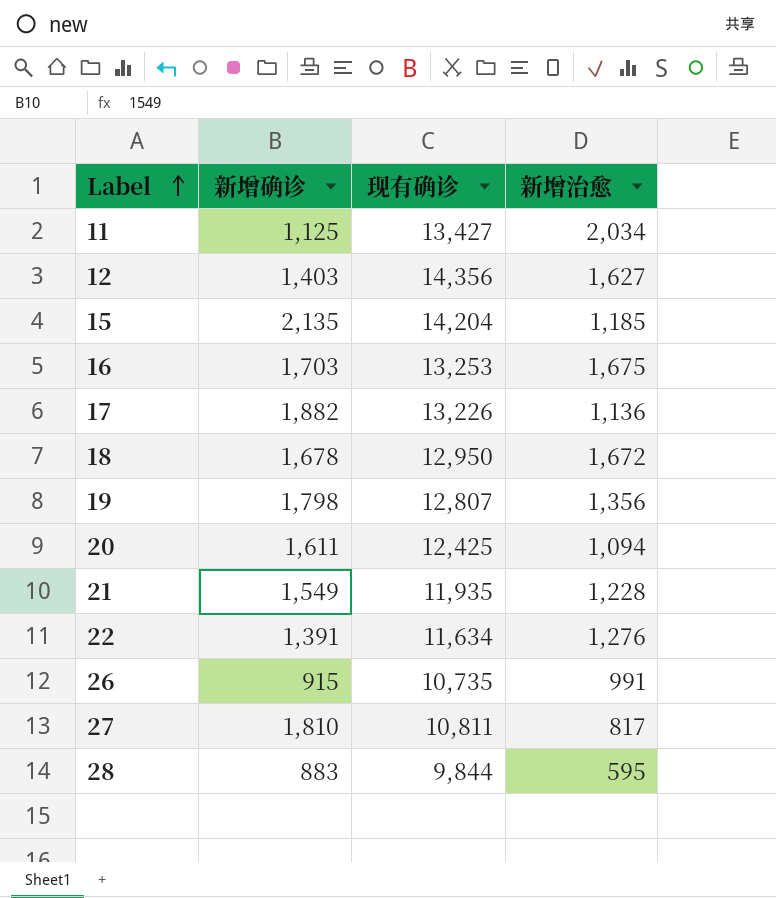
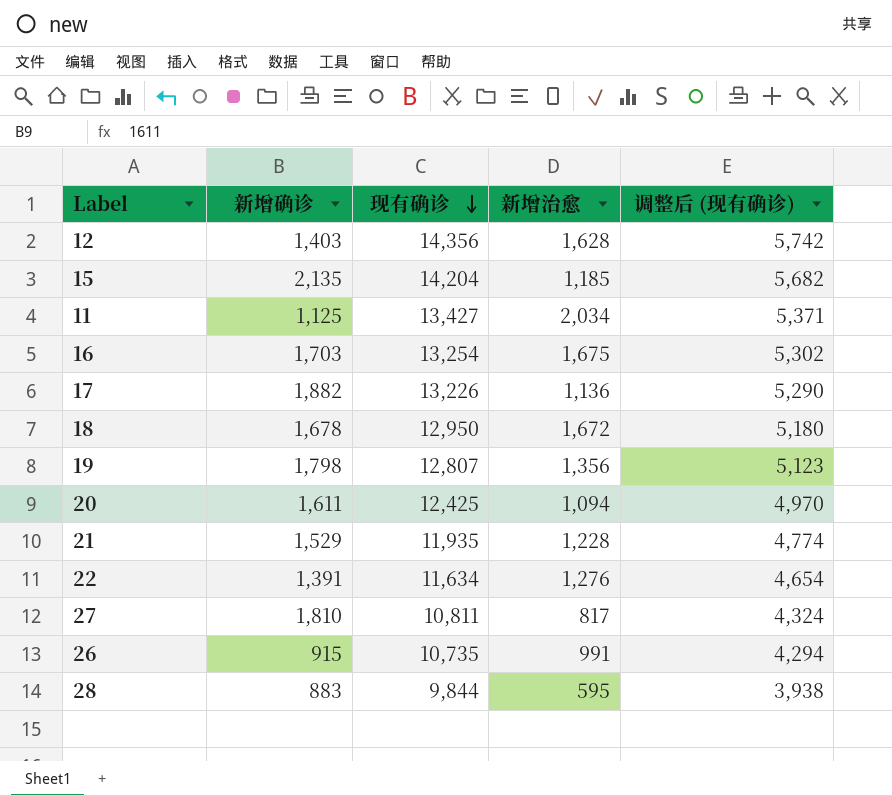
row order: Label ascending -> 现有确诊 descending
column 调整后 (现有确诊) | formula: none -> [现有确诊] * 0.4
12 | 新增治愈: 1,627 -> 1,628
16 | 现有确诊: 13,253 -> 13,254
21 | 新增确诊: 1,549 -> 1,529

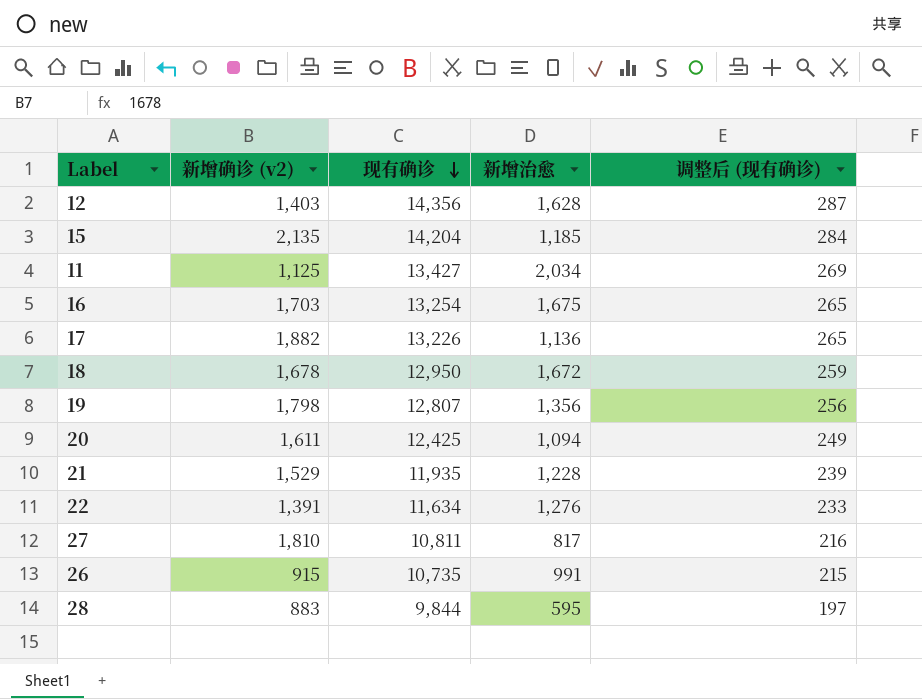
column name: 新增确诊 -> 新增确诊 (v2)
column 调整后 (现有确诊) | formula: [现有确诊] * 0.4 -> [现有确诊] * 0.02

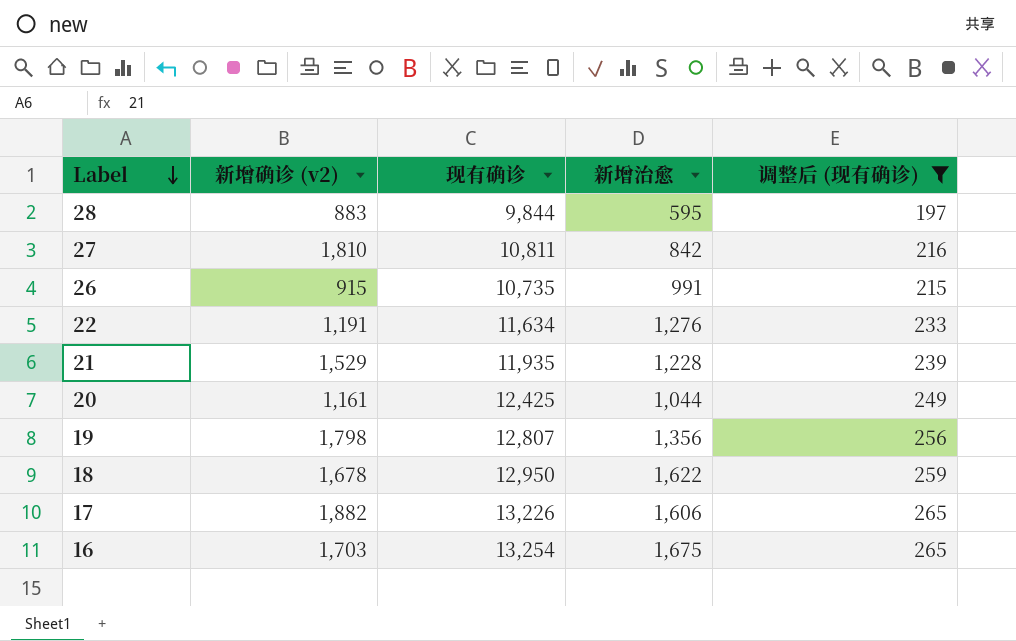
filter: none -> 调整后 (现有确诊) <= 265
row order: 现有确诊 descending -> Label descending
27 | 新增治愈: 817 -> 842
22 | 新增确诊 (v2): 1,391 -> 1,191
20 | 新增确诊 (v2): 1,611 -> 1,161
20 | 新增治愈: 1,094 -> 1,044
18 | 新增治愈: 1,672 -> 1,622
17 | 新增治愈: 1,136 -> 1,606

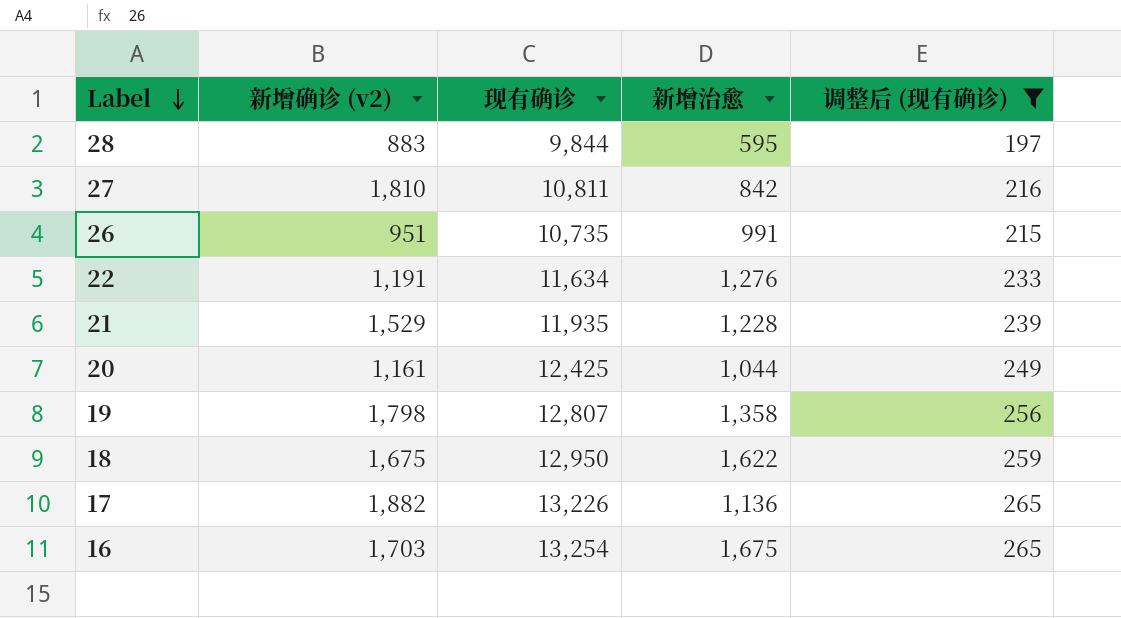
26 | 新增确诊 (v2): 915 -> 951
19 | 新增治愈: 1,356 -> 1,358
18 | 新增确诊 (v2): 1,678 -> 1,675
17 | 新增治愈: 1,606 -> 1,136

